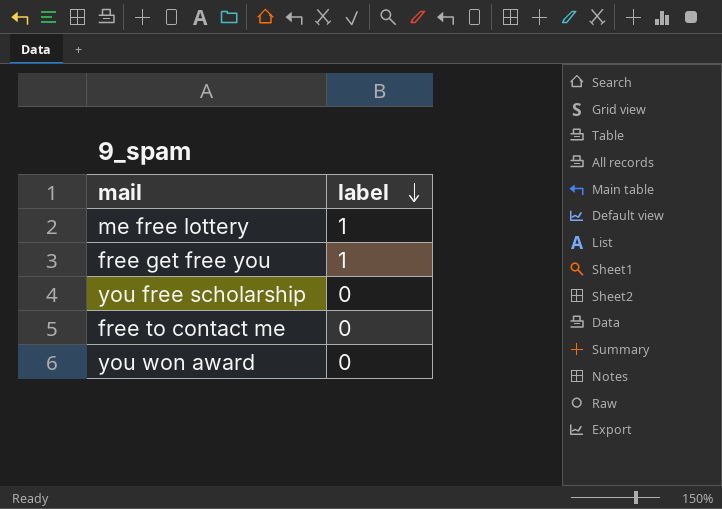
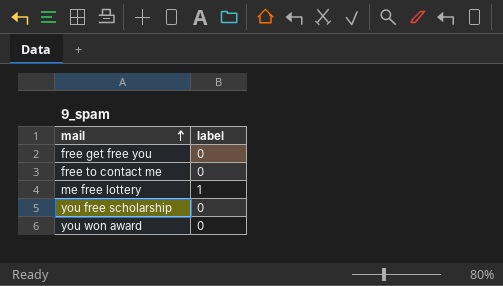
row order: label descending -> mail ascending
free get free you | label: 1 -> 0

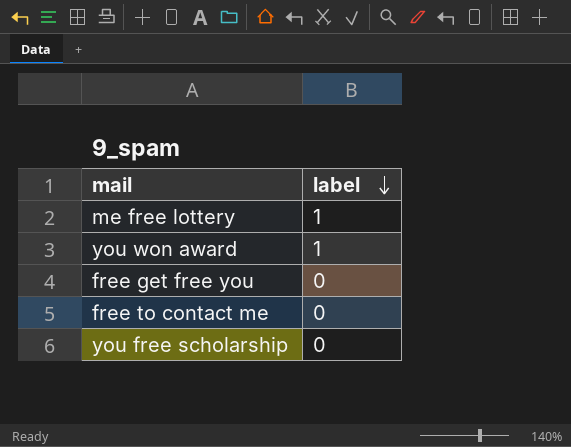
row order: mail ascending -> label descending
you won award | label: 0 -> 1

